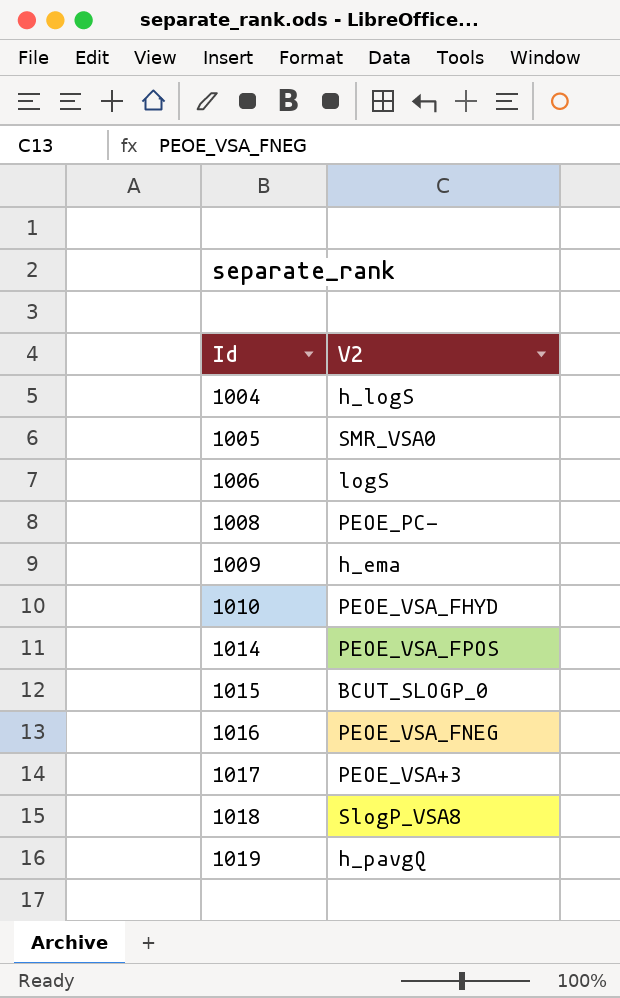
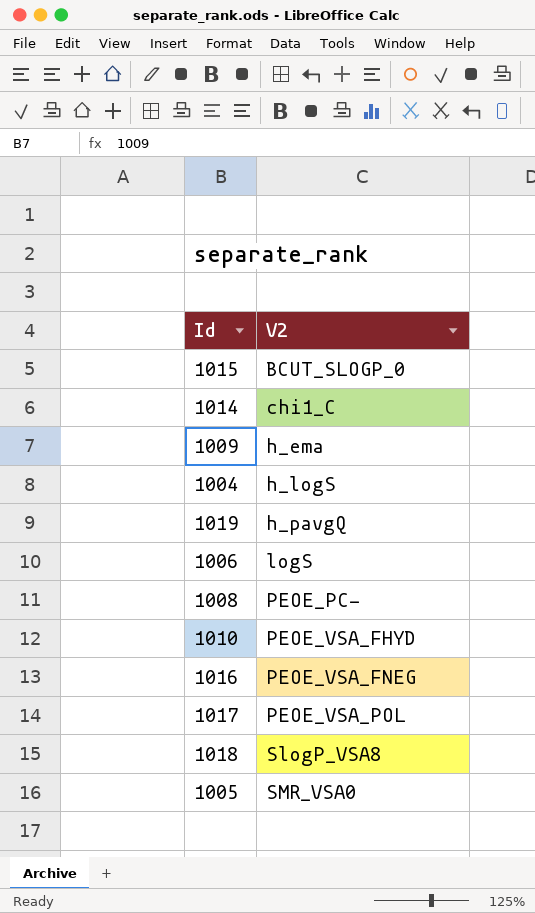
row order: Id ascending -> V2 ascending
1014 | V2: PEOE_VSA_FPOS -> chi1_C
1017 | V2: PEOE_VSA+3 -> PEOE_VSA_POL

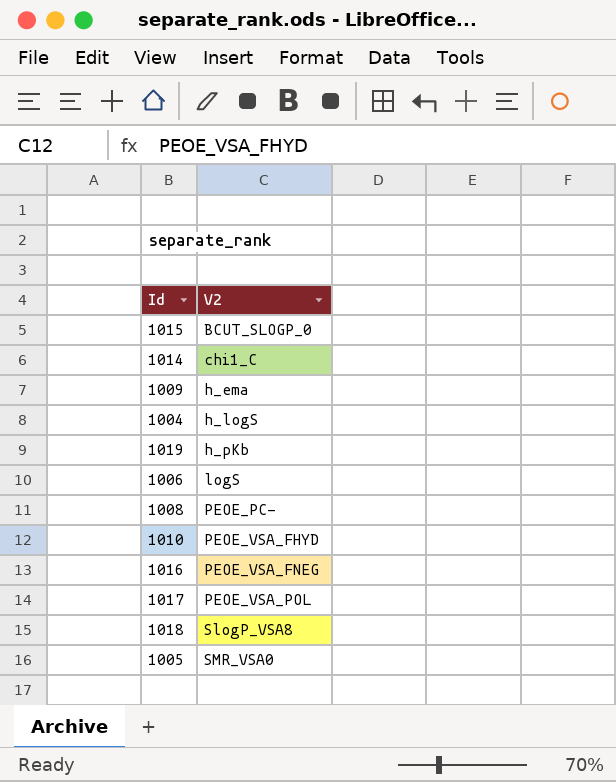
1019 | V2: h_pavgQ -> h_pKb

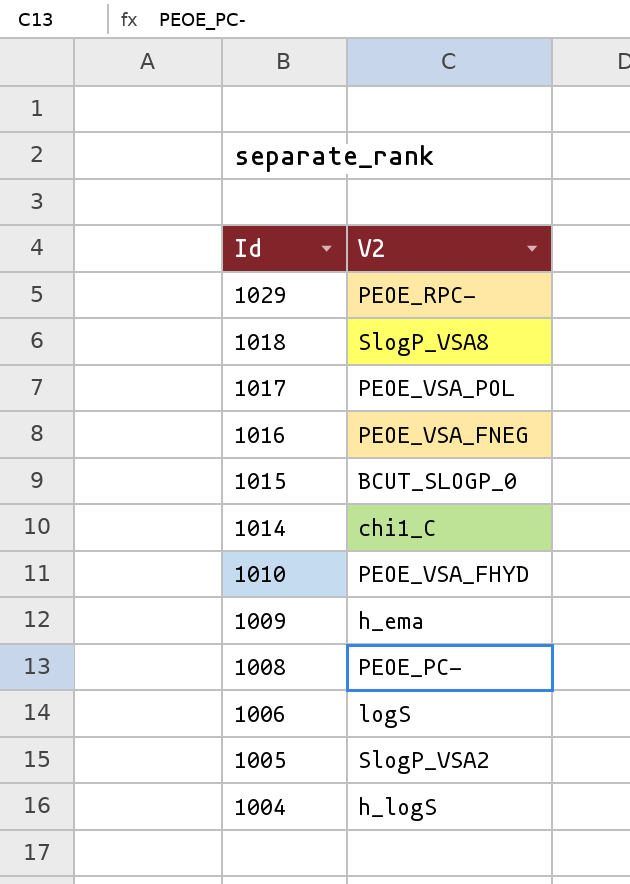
row order: V2 ascending -> Id descending
row 1019: h_pKb -> none
row 1029: none -> PEOE_RPC-
1005 | V2: SMR_VSA0 -> SlogP_VSA2

